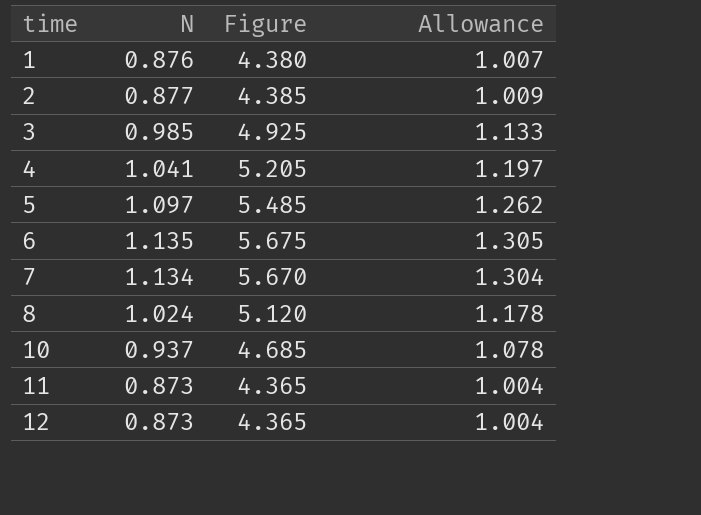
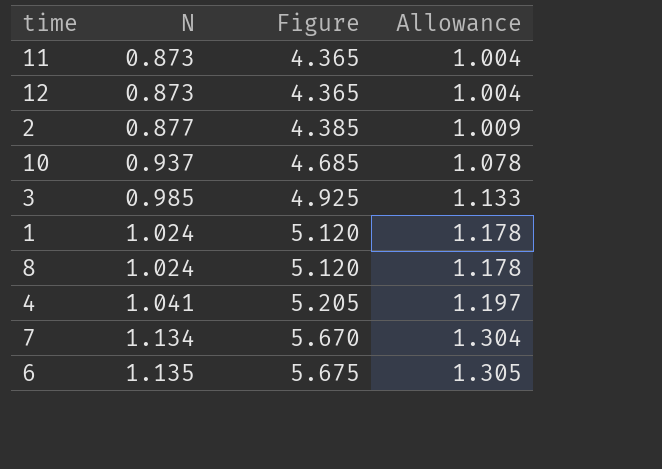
row order: time ascending -> N ascending
row 5: 1.097 | 5.485 | 1.262 -> none
1 | N: 0.876 -> 1.024
1 | Figure: 4.380 -> 5.120
1 | Allowance: 1.007 -> 1.178

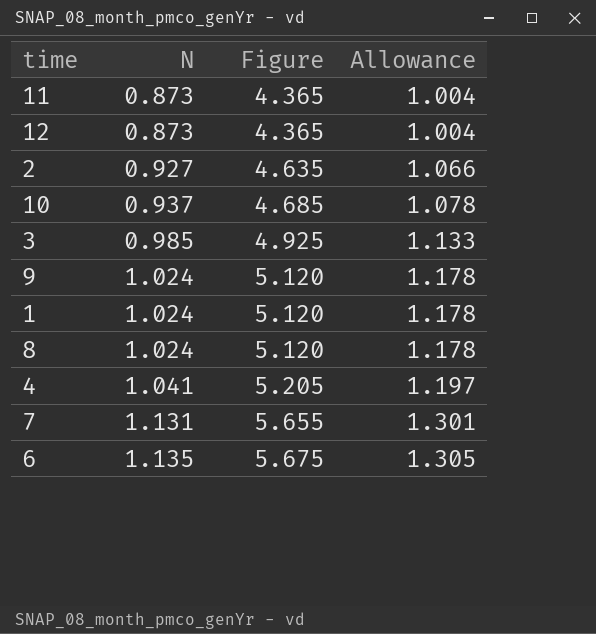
2 | N: 0.877 -> 0.927
2 | Figure: 4.385 -> 4.635
2 | Allowance: 1.009 -> 1.066
row 9: none -> 1.024 | 5.120 | 1.178
7 | N: 1.134 -> 1.131
7 | Figure: 5.670 -> 5.655
7 | Allowance: 1.304 -> 1.301

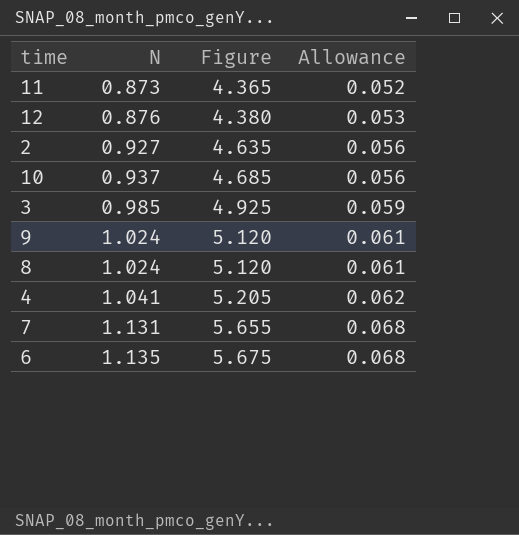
column Allowance | formula: [N] * 1.15 -> [N] * 0.06
row 1: 1.024 | 5.120 | 1.178 -> none
12 | N: 0.873 -> 0.876
12 | Figure: 4.365 -> 4.380

